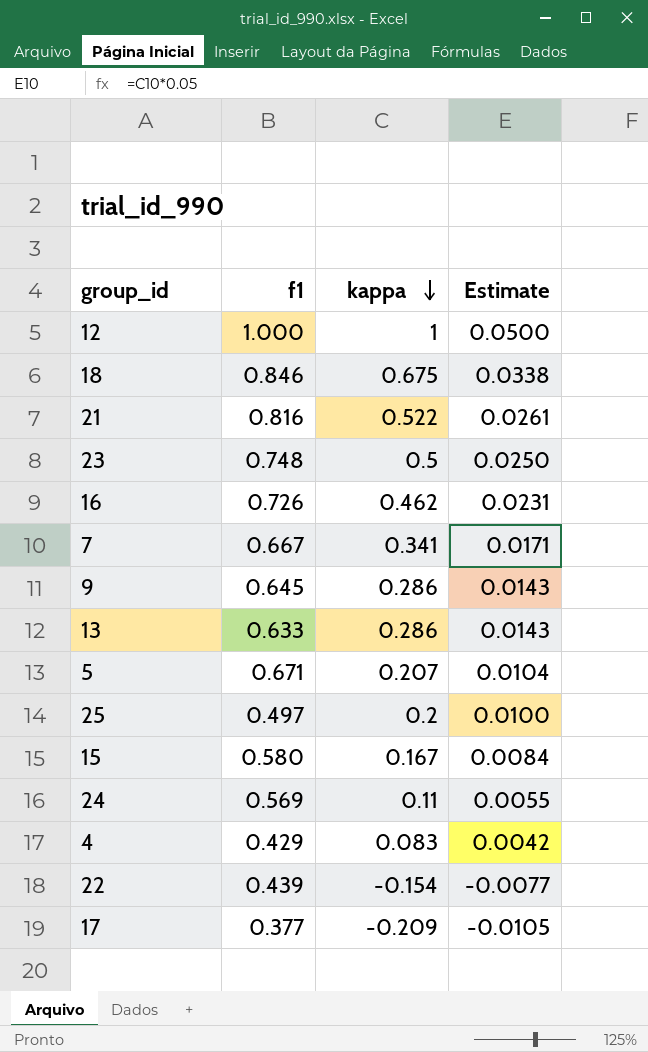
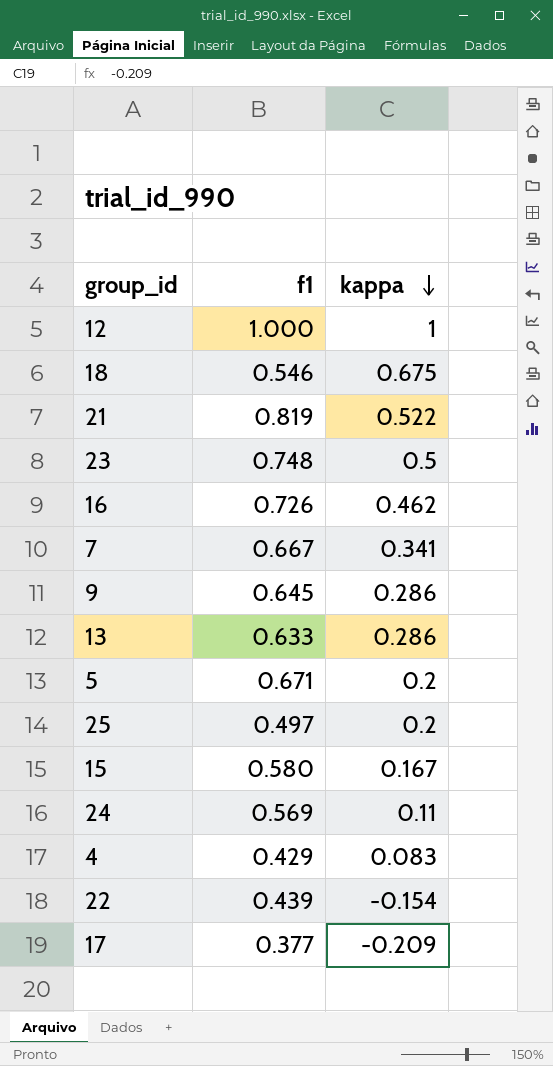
column Estimate | formula: [kappa] * 0.05 -> none
18 | f1: 0.846 -> 0.546
21 | f1: 0.816 -> 0.819
5 | kappa: 0.207 -> 0.2

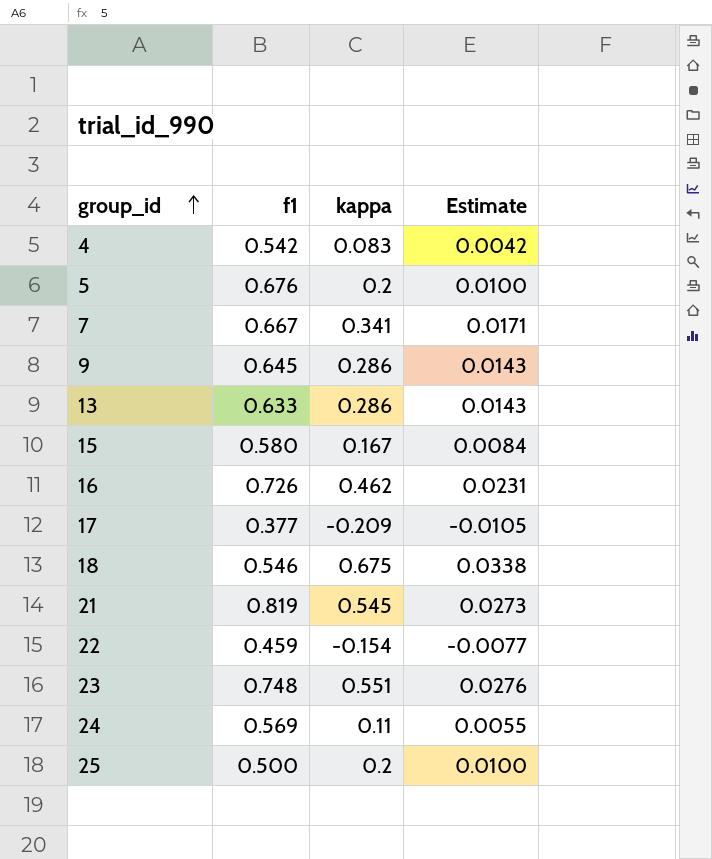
row order: kappa descending -> group_id ascending
column Estimate | formula: none -> [kappa] * 0.05
row 12: 1.000 | 1 -> none
4 | f1: 0.429 -> 0.542
5 | f1: 0.671 -> 0.676
21 | kappa: 0.522 -> 0.545
22 | f1: 0.439 -> 0.459
23 | kappa: 0.5 -> 0.551
25 | f1: 0.497 -> 0.500

